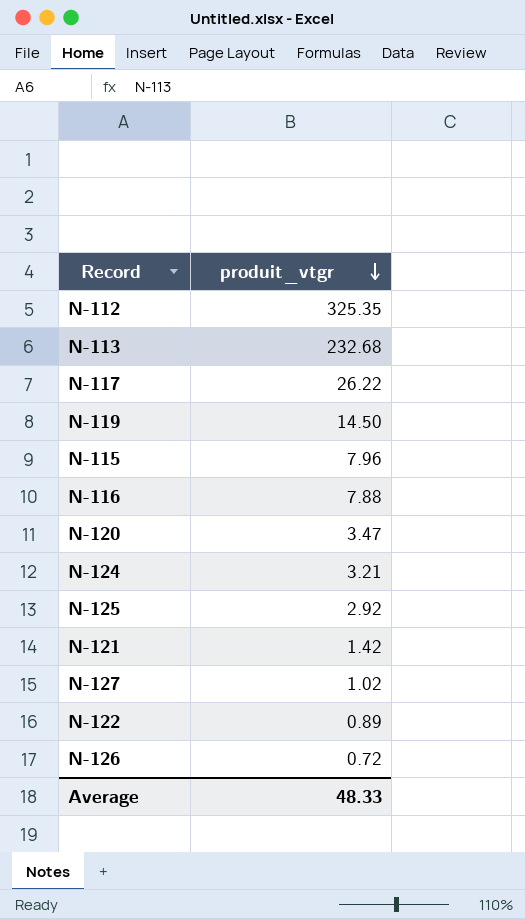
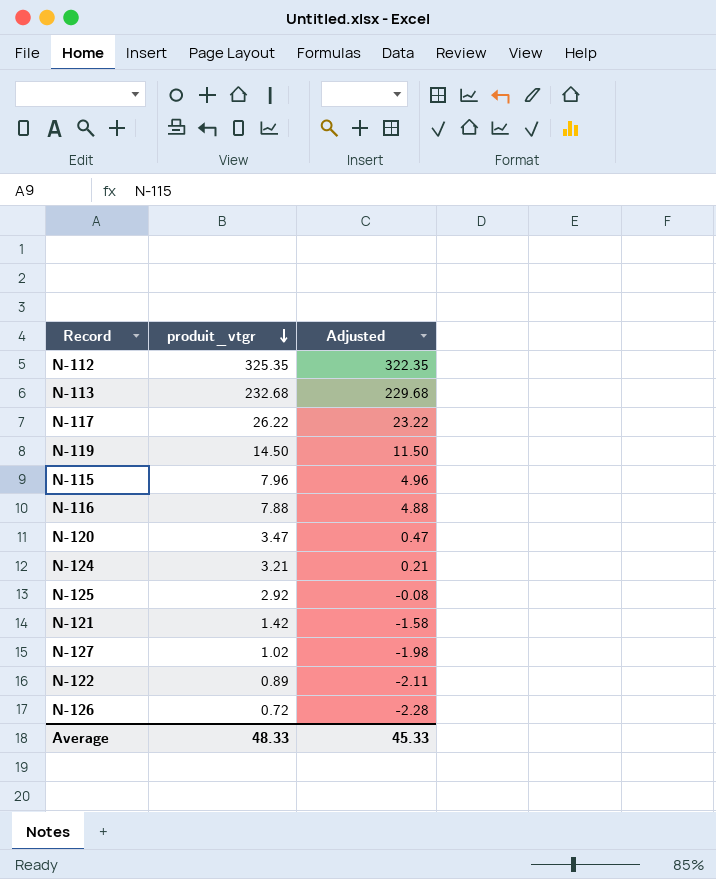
column Adjusted | formula: none -> [produit_vtgr] - 3

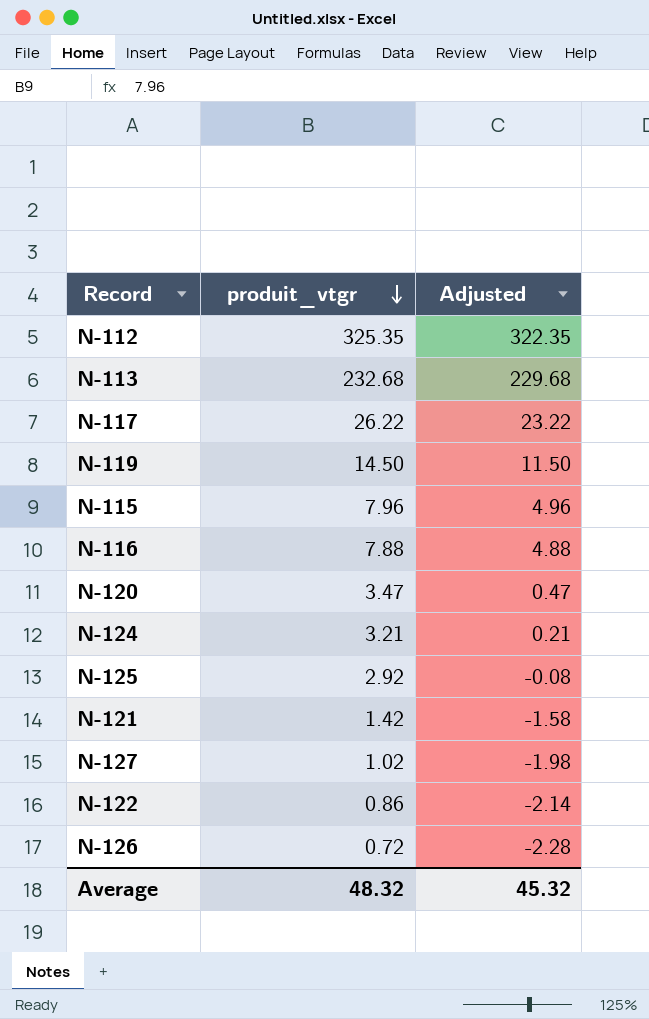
N-122 | produit_vtgr: 0.89 -> 0.86
N-122 | Adjusted: -2.11 -> -2.14
Average | produit_vtgr: 48.33 -> 48.32
Average | Adjusted: 45.33 -> 45.32

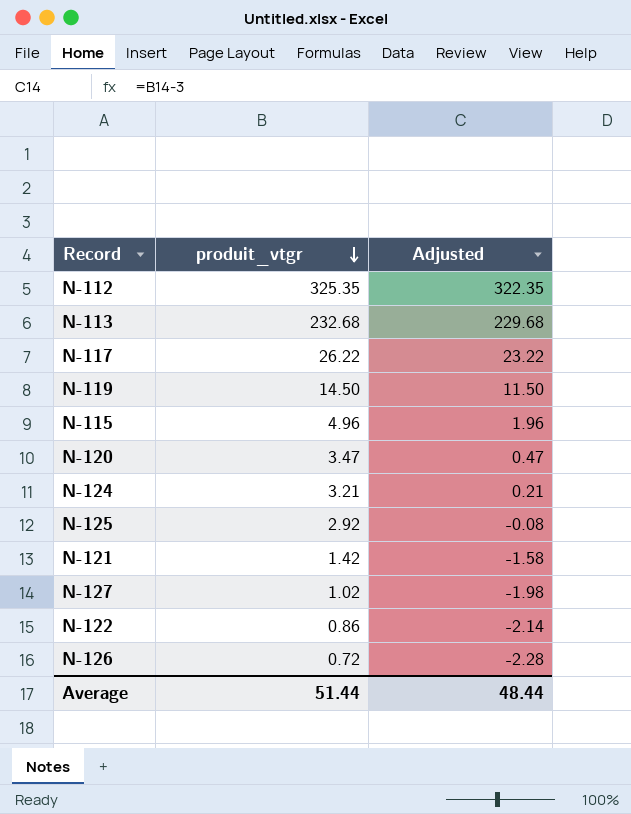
row N-116: 7.88 | 4.88 -> none
N-115 | produit_vtgr: 7.96 -> 4.96
N-115 | Adjusted: 4.96 -> 1.96
Average | produit_vtgr: 48.32 -> 51.44
Average | Adjusted: 45.32 -> 48.44

